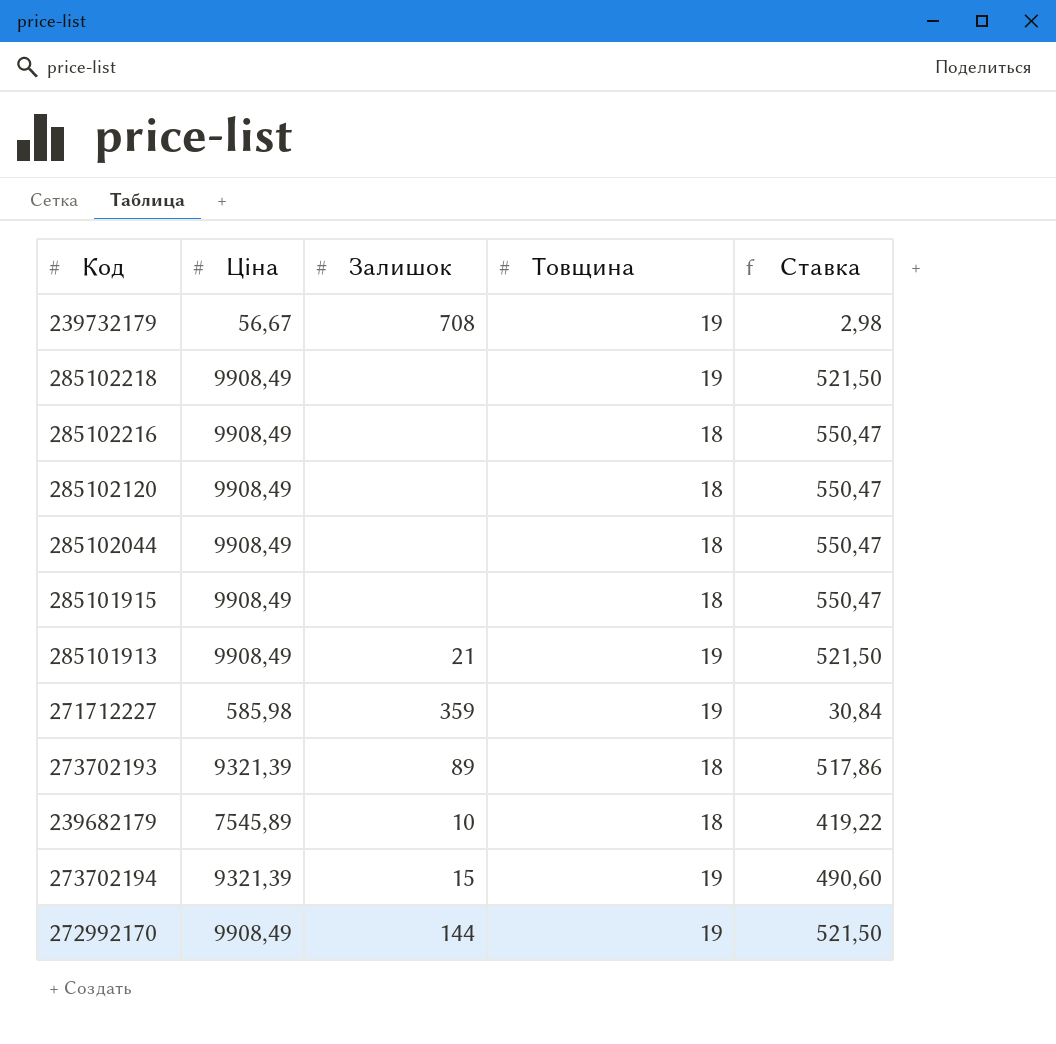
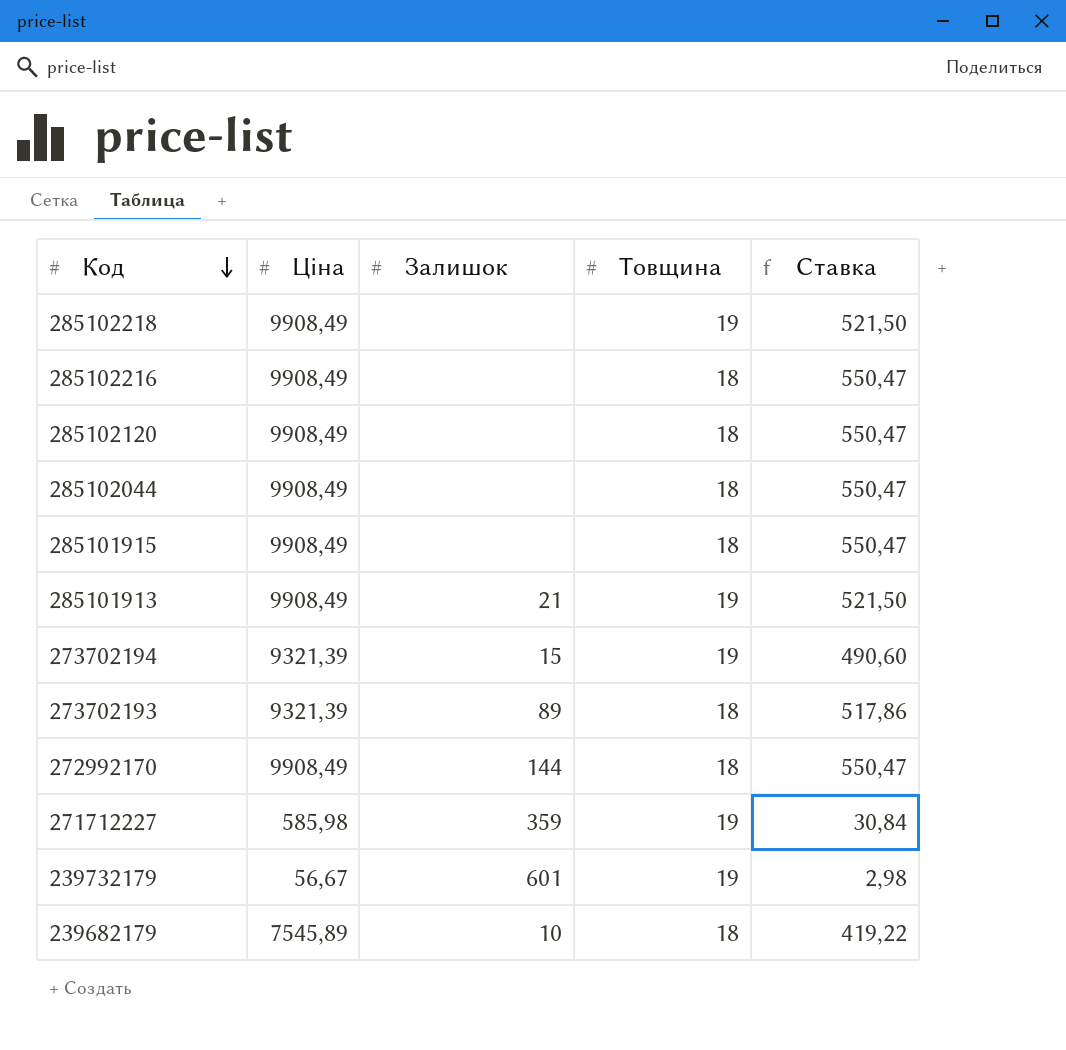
row order: none -> Код descending
272992170 | Товщина: 19 -> 18
272992170 | Ставка: 521,50 -> 550,47
239732179 | Залишок: 708 -> 601

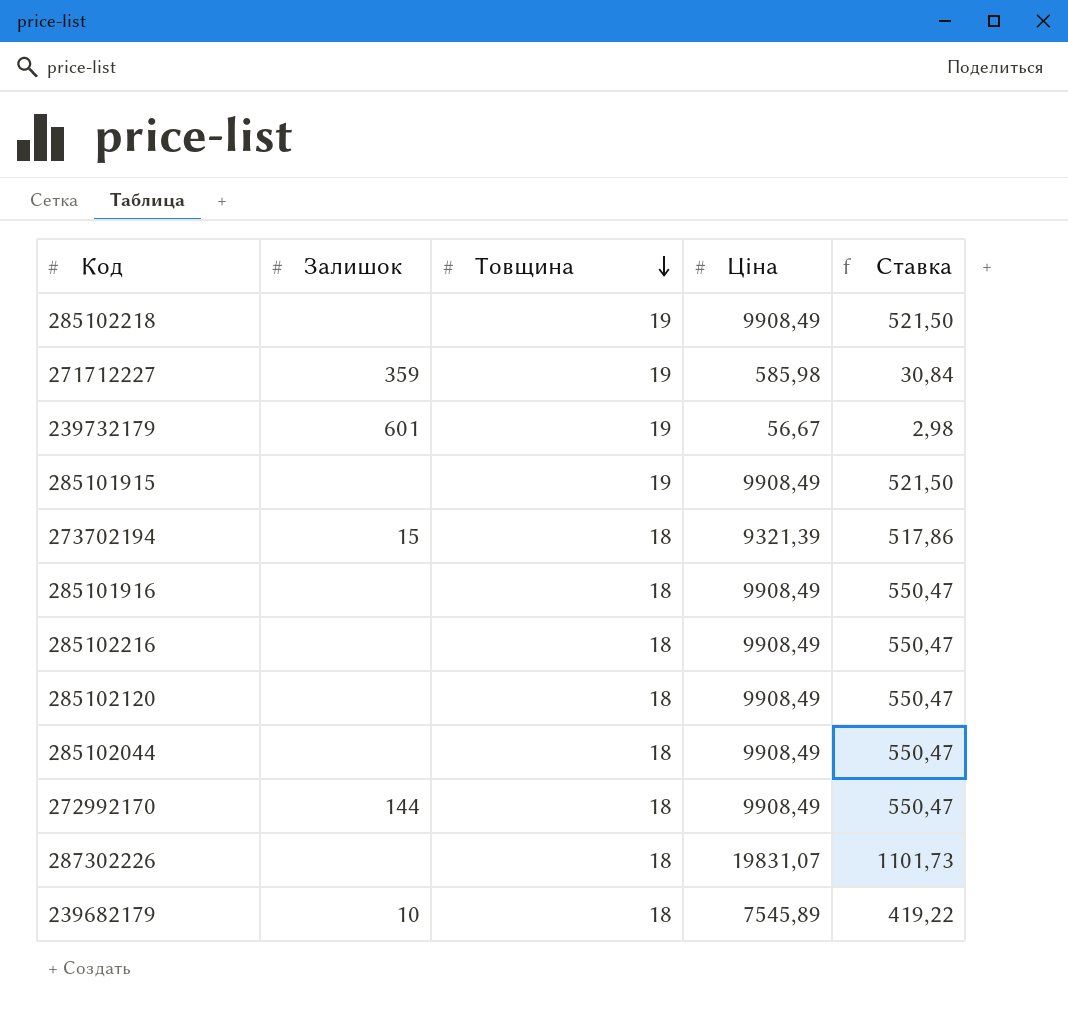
row order: Код descending -> Товщина descending
column Ціна | position: 2 -> 4
row 285101913: 9908,49 | 21 | 19 | 521,50 -> none
row 273702193: 9321,39 | 89 | 18 | 517,86 -> none
285101915 | Товщина: 18 -> 19
285101915 | Ставка: 550,47 -> 521,50
273702194 | Товщина: 19 -> 18
273702194 | Ставка: 490,60 -> 517,86
row 285101916: none -> none | 18 | 9908,49 | 550,47
row 287302226: none -> none | 18 | 19831,07 | 1101,73

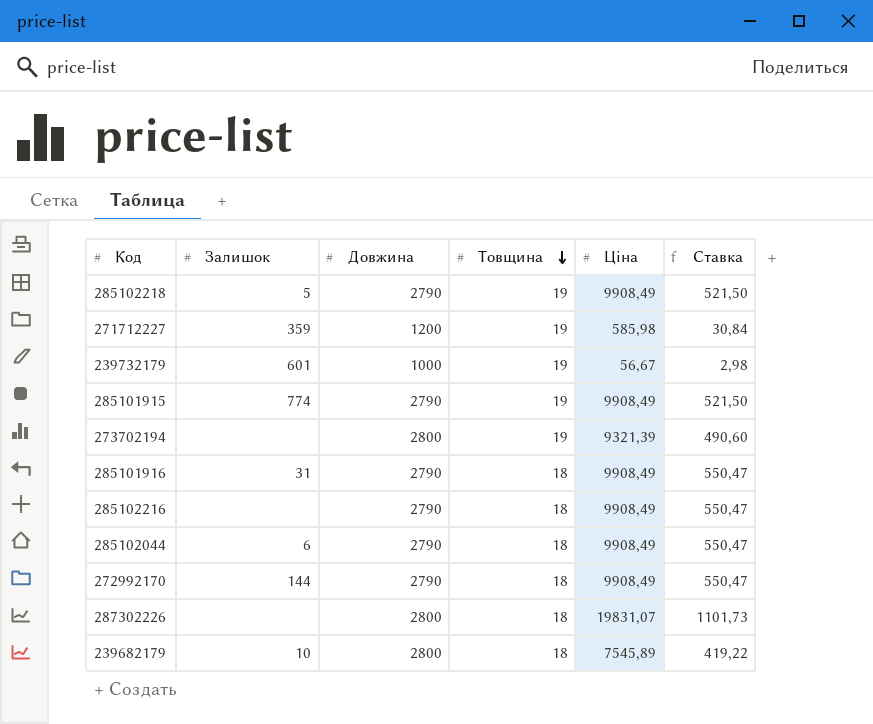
column Довжина | position: none -> 3
row 285102120: none | 18 | 9908,49 | 550,47 -> none
285102218 | Залишок: none -> 5
285101915 | Залишок: none -> 774
273702194 | Залишок: 15 -> none
273702194 | Товщина: 18 -> 19
273702194 | Ставка: 517,86 -> 490,60
285101916 | Залишок: none -> 31
285102044 | Залишок: none -> 6

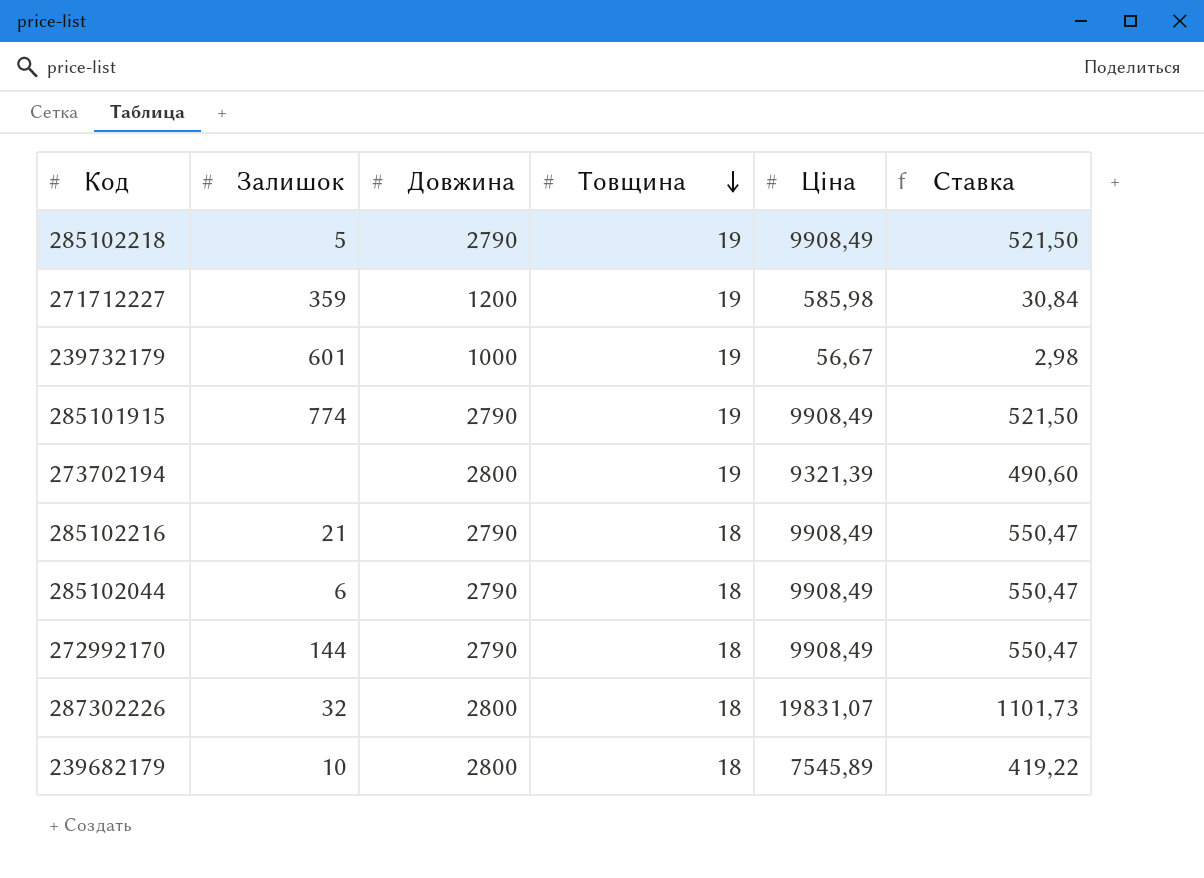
row 285101916: 31 | 2790 | 18 | 9908,49 | 550,47 -> none
285102216 | Залишок: none -> 21
287302226 | Залишок: none -> 32

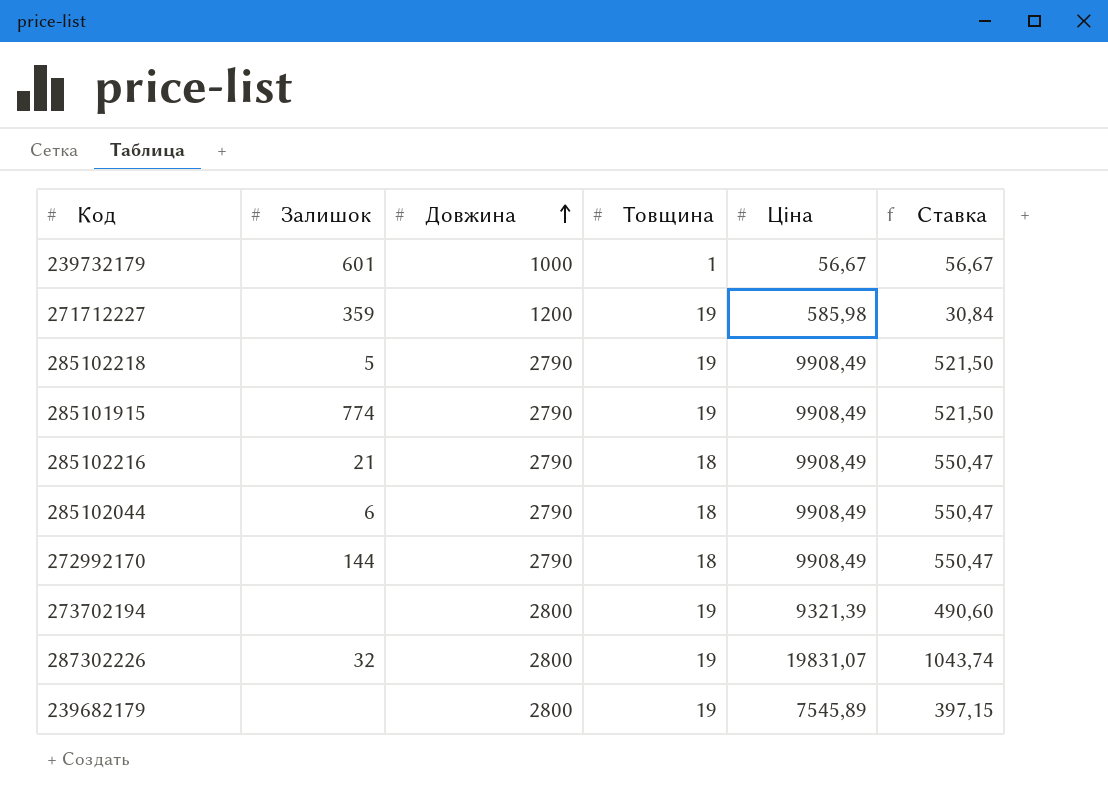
row order: Товщина descending -> Довжина ascending
239732179 | Товщина: 19 -> 1
239732179 | Ставка: 2,98 -> 56,67
287302226 | Товщина: 18 -> 19
287302226 | Ставка: 1101,73 -> 1043,74
239682179 | Залишок: 10 -> none
239682179 | Товщина: 18 -> 19
239682179 | Ставка: 419,22 -> 397,15

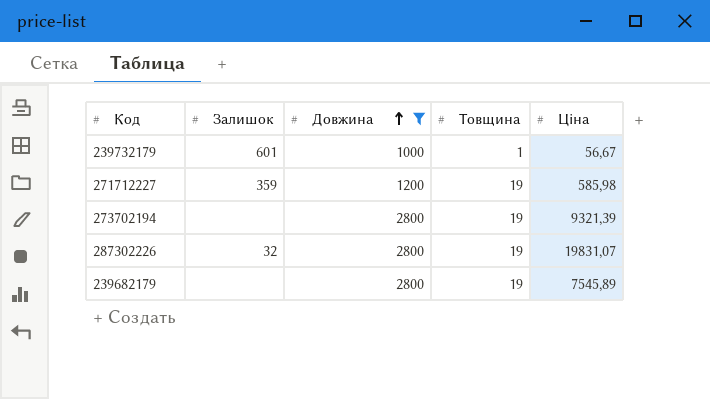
filter: none -> Довжина != 2790
column Ставка | formula: [Ціна] / [Товщина] -> none

